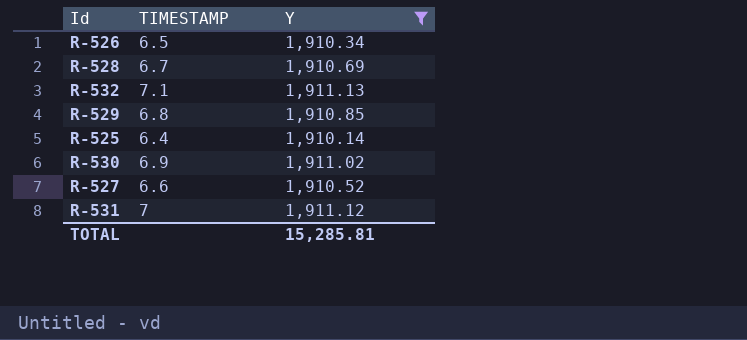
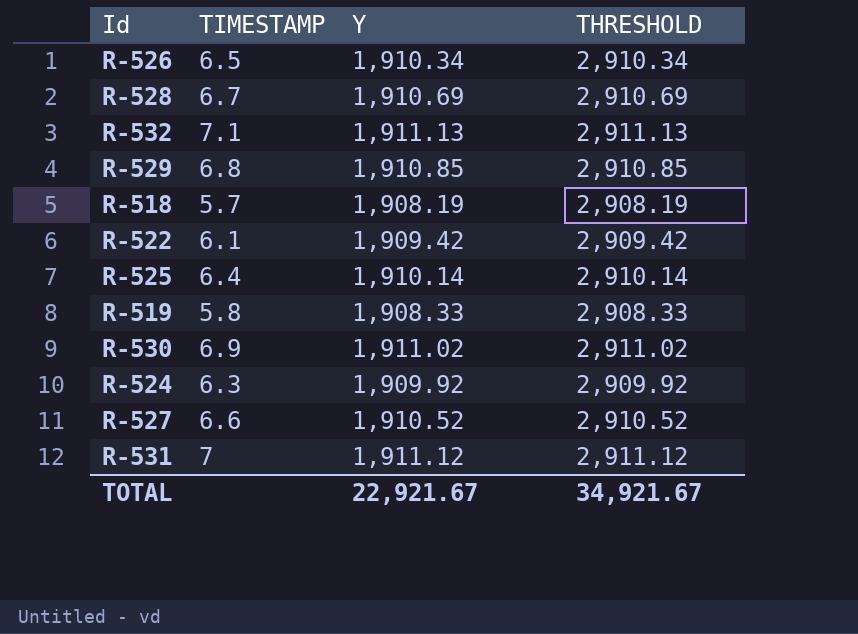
filter: Y >= 1,910.14 -> none
column THRESHOLD | formula: none -> [Y] + 1000
TOTAL | Y: 15,285.81 -> 22,921.67

